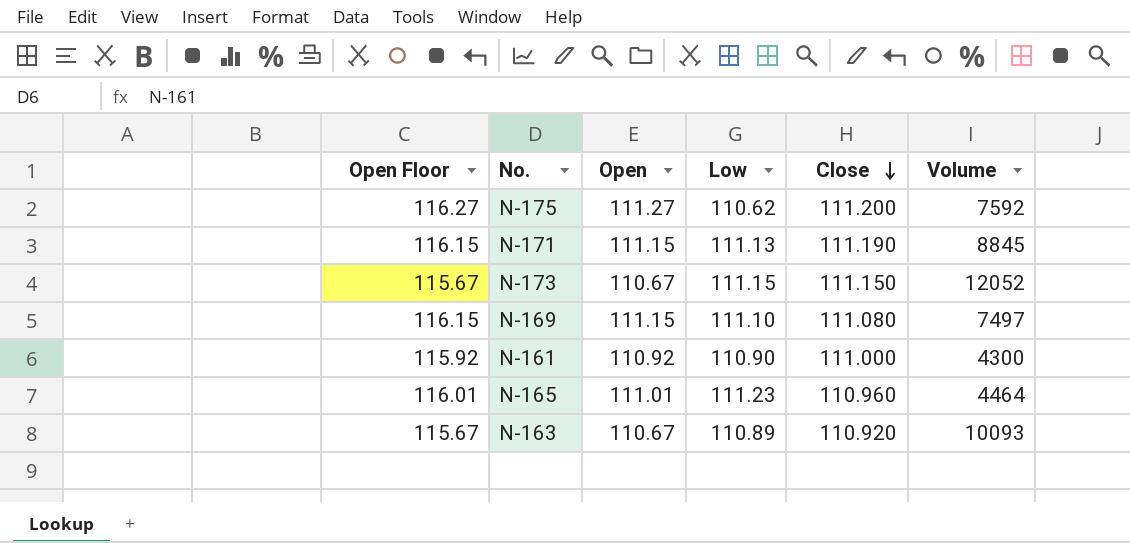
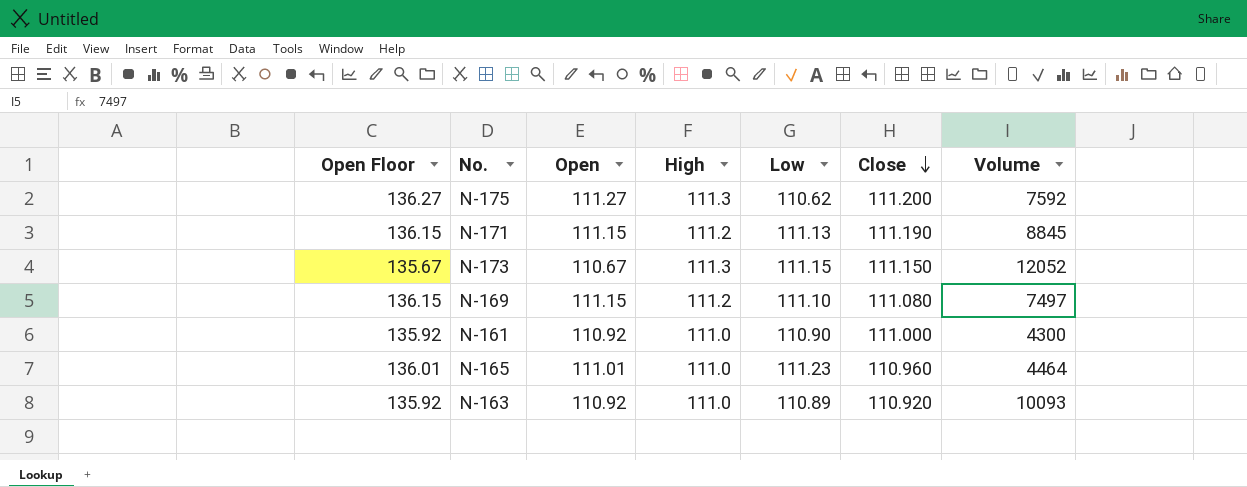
column Open Floor | formula: [Open] + 5 -> [Open] + 25
column High | position: none -> 4
N-163 | Open: 110.67 -> 110.92

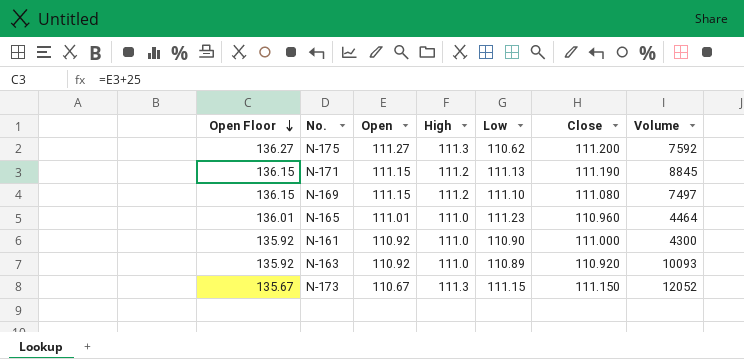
row order: Close descending -> Open Floor descending

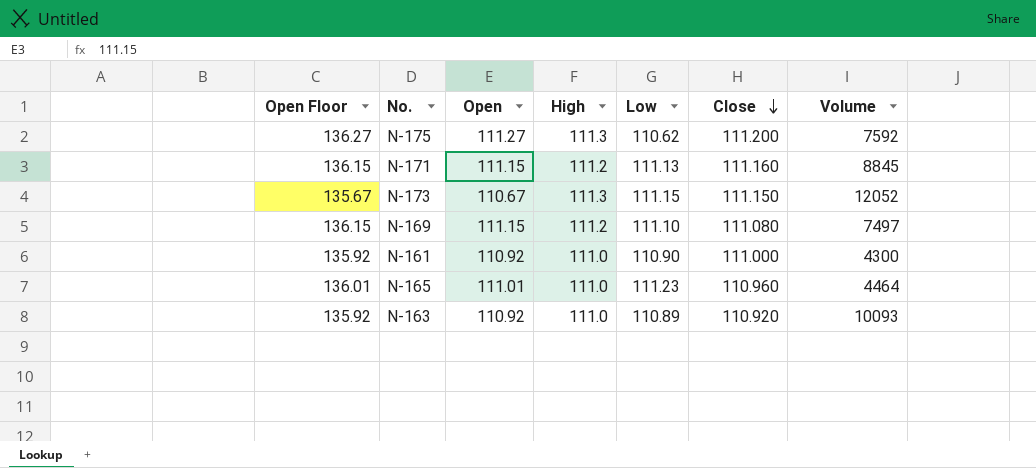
row order: Open Floor descending -> Close descending
N-171 | Close: 111.190 -> 111.160

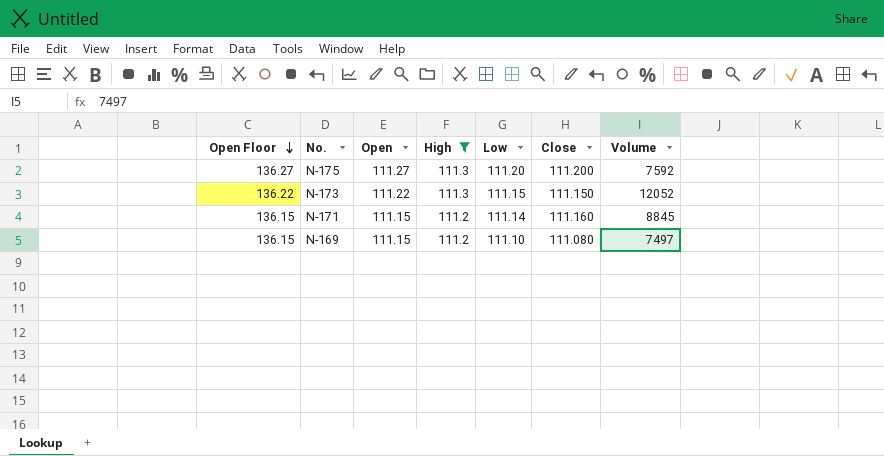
filter: none -> High != 111.0
row order: Close descending -> Open Floor descending
N-175 | Low: 110.62 -> 111.20
N-173 | Open Floor: 135.67 -> 136.22
N-173 | Open: 110.67 -> 111.22
N-171 | Low: 111.13 -> 111.14

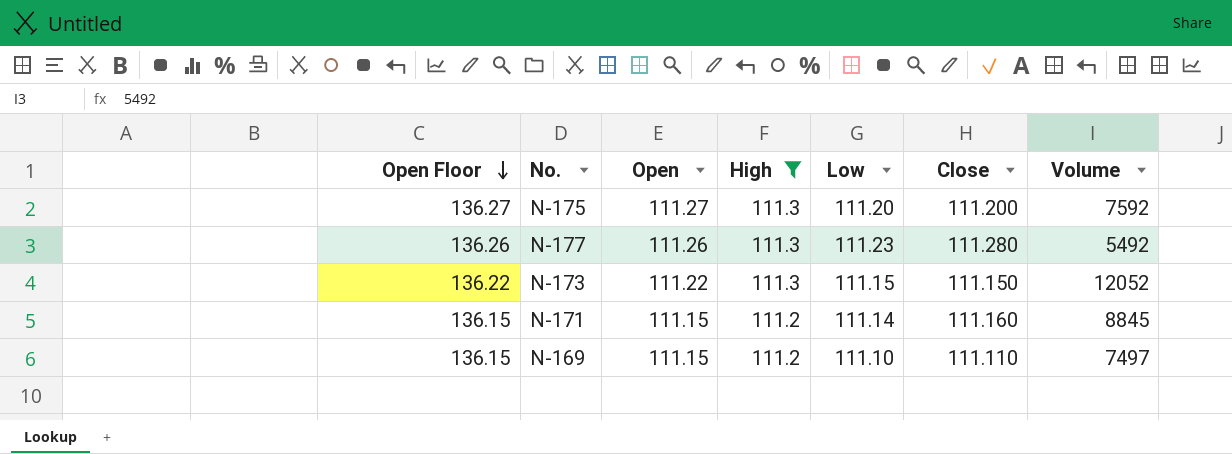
row N-177: none -> 136.26 | 111.26 | 111.3 | 111.23 | 111.280 | 5492
N-169 | Close: 111.080 -> 111.110

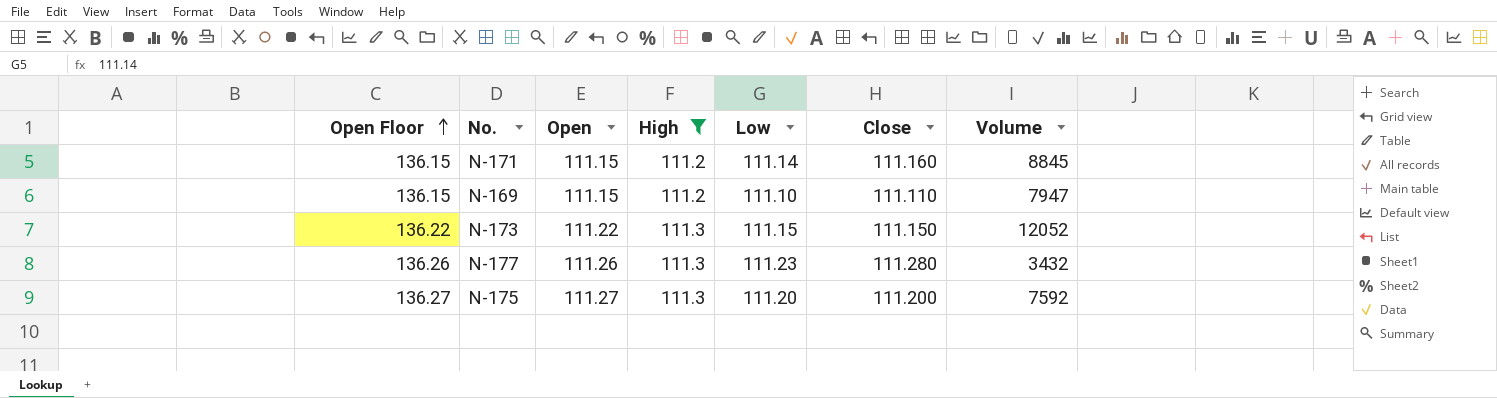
row order: Open Floor descending -> Open Floor ascending
N-169 | Volume: 7497 -> 7947
N-177 | Volume: 5492 -> 3432

